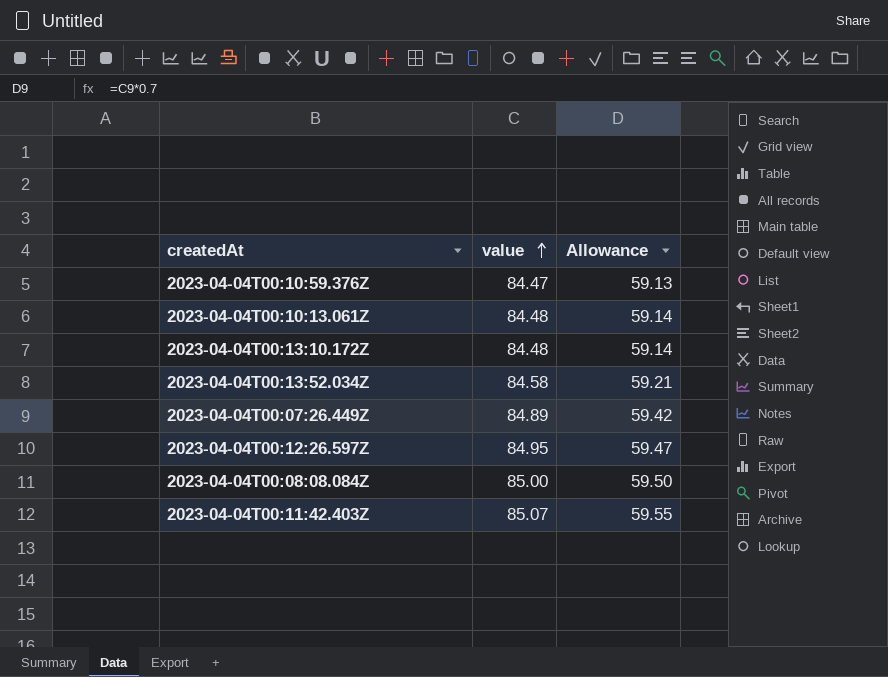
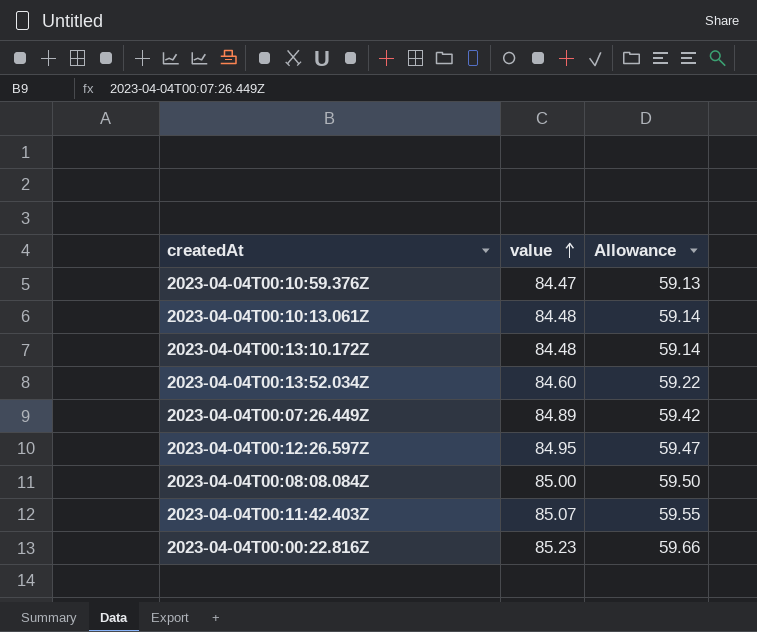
2023-04-04T00:13:52.034Z | value: 84.58 -> 84.60
2023-04-04T00:13:52.034Z | Allowance: 59.21 -> 59.22
row 2023-04-04T00:00:22.816Z: none -> 85.23 | 59.66

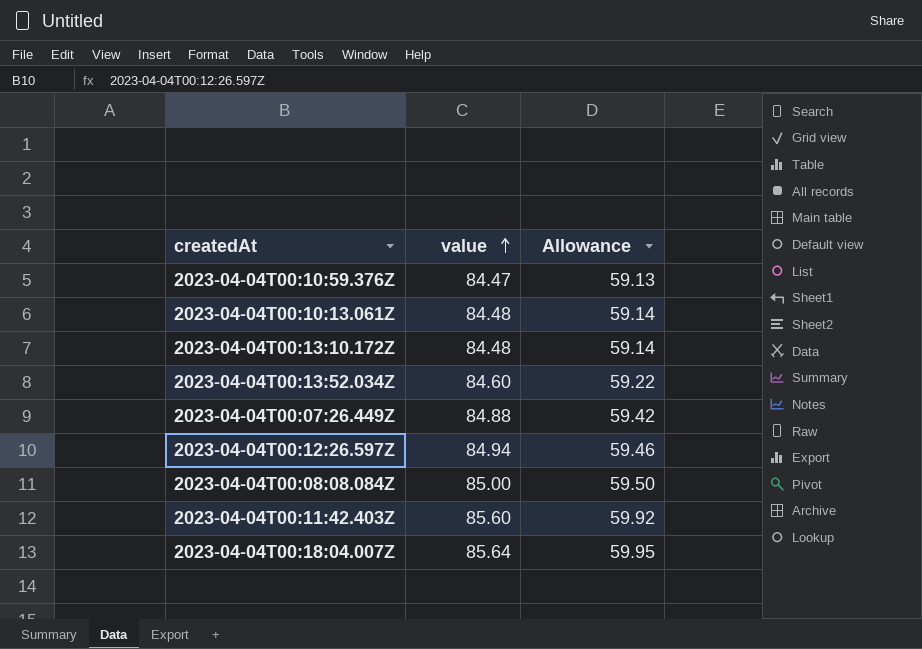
row 2023-04-04T00:00:22.816Z: 85.23 | 59.66 -> none
2023-04-04T00:07:26.449Z | value: 84.89 -> 84.88
2023-04-04T00:12:26.597Z | value: 84.95 -> 84.94
2023-04-04T00:12:26.597Z | Allowance: 59.47 -> 59.46
2023-04-04T00:11:42.403Z | value: 85.07 -> 85.60
2023-04-04T00:11:42.403Z | Allowance: 59.55 -> 59.92
row 2023-04-04T00:18:04.007Z: none -> 85.64 | 59.95

